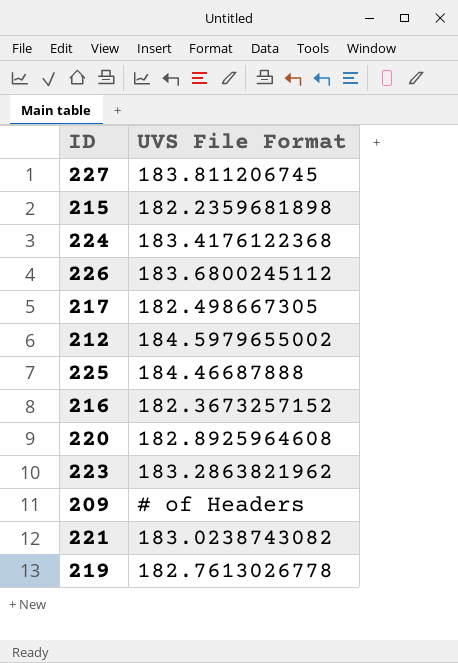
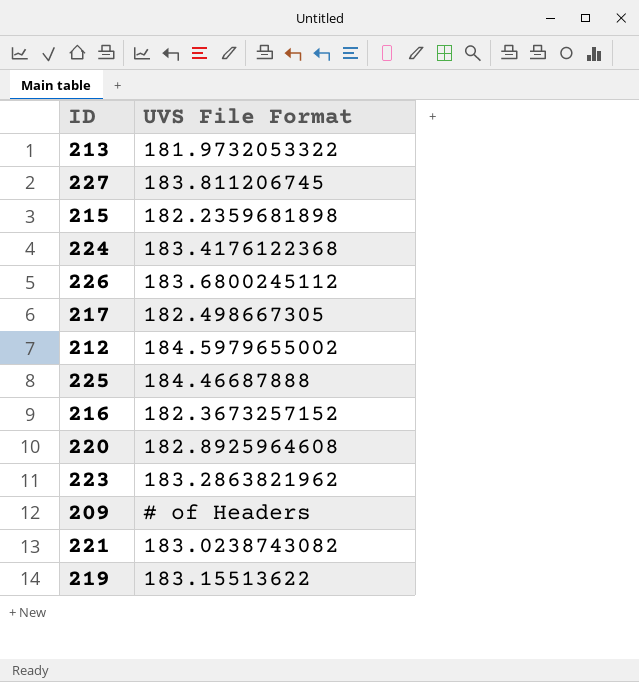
row 213: none -> 181.9732053322
219 | UVS File Format: 182.7613026778 -> 183.15513622

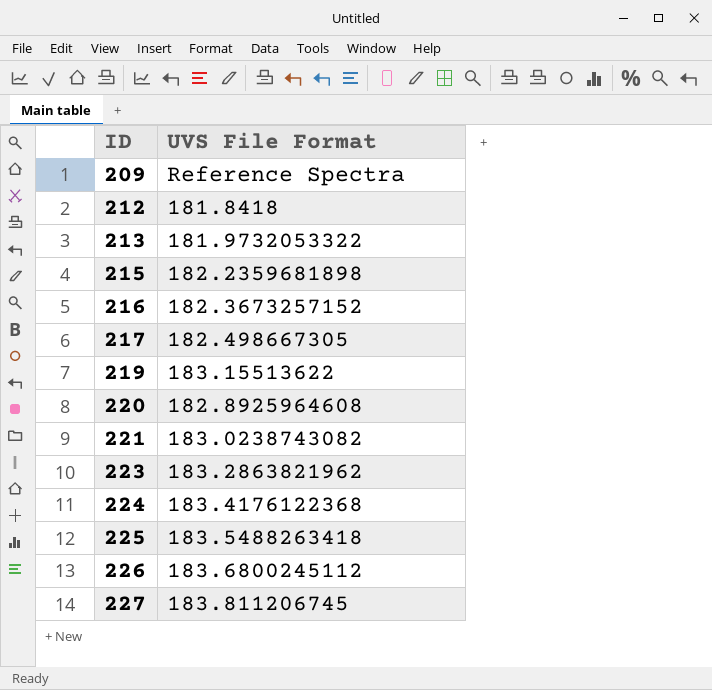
row order: none -> ID ascending
209 | UVS File Format: # of Headers -> Reference Spectra
212 | UVS File Format: 184.5979655002 -> 181.8418
225 | UVS File Format: 184.46687888 -> 183.5488263418

